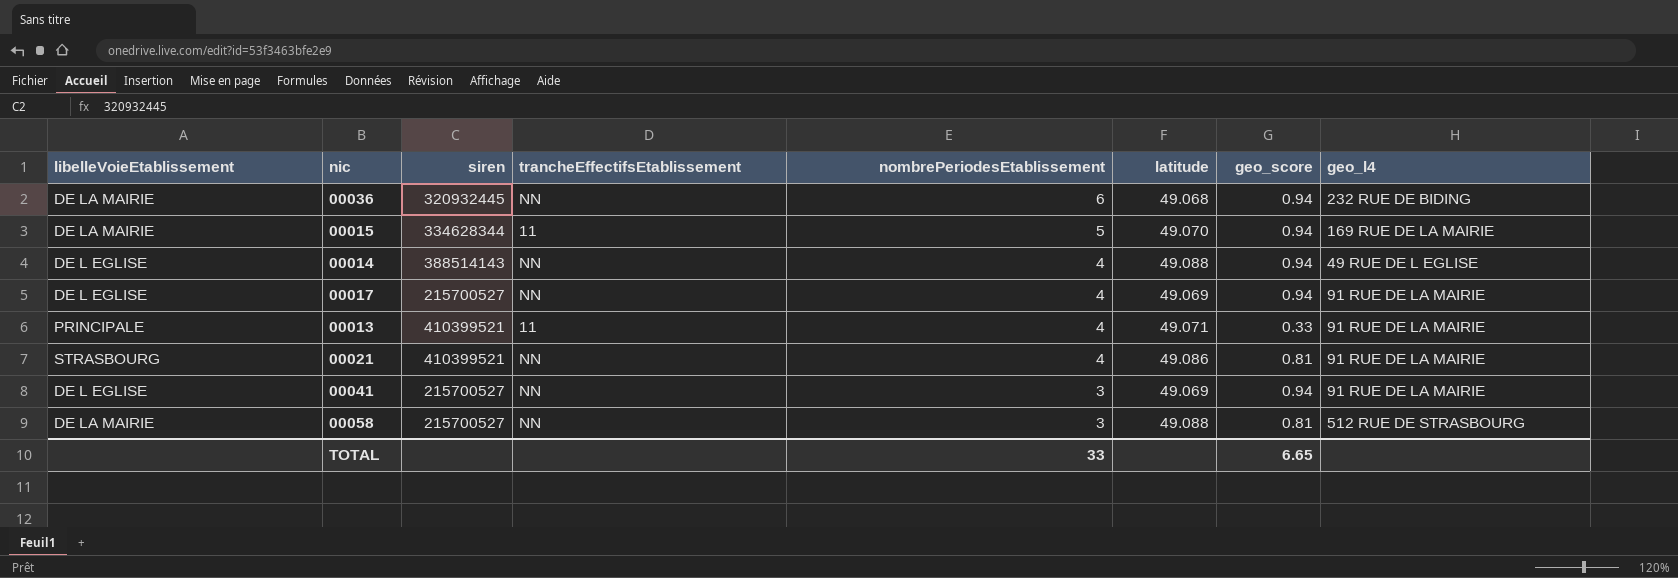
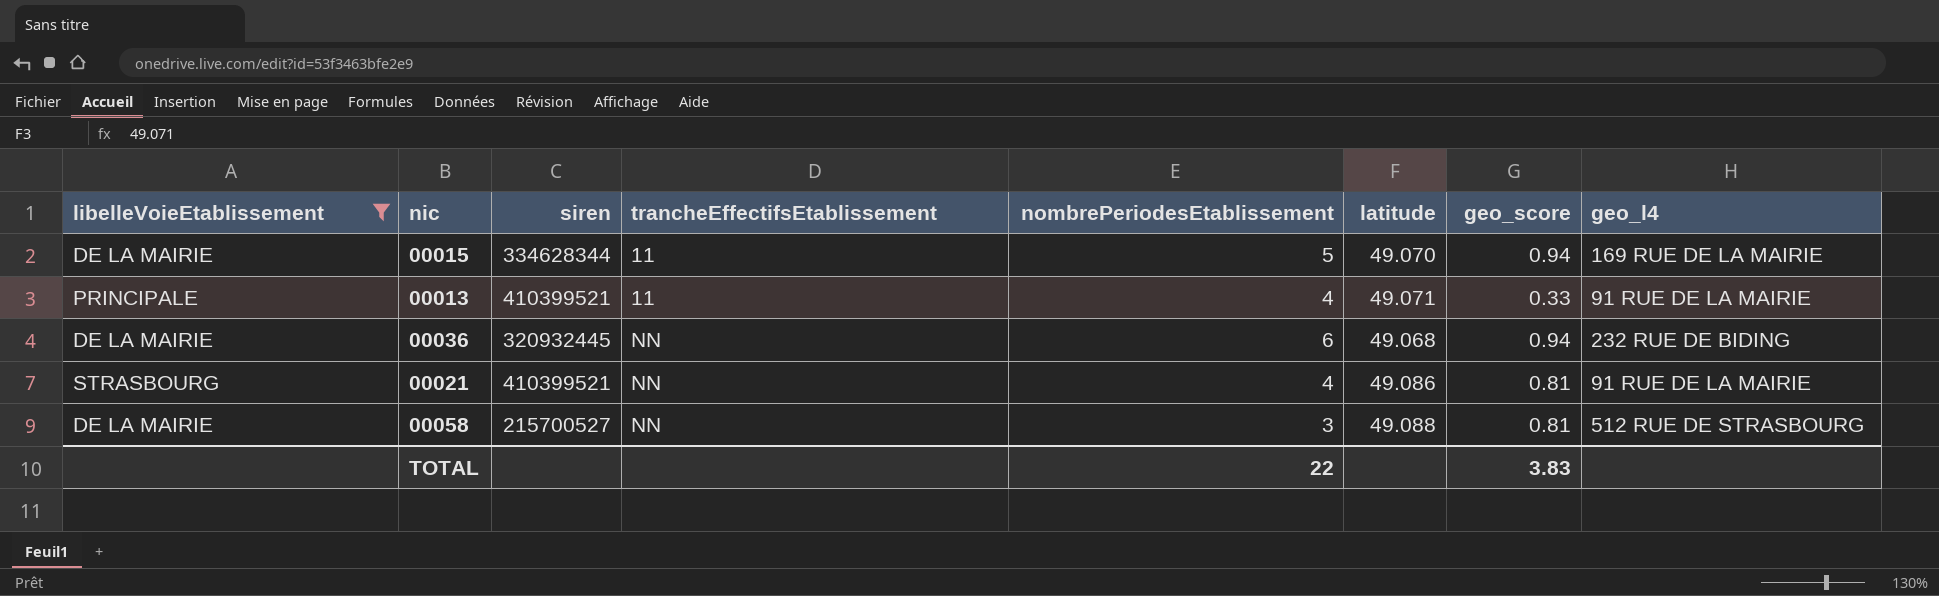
filter: none -> libelleVoieEtablissement != DE L EGLISE
row order: nombrePeriodesEtablissement descending -> trancheEffectifsEtablissement ascending
TOTAL | nombrePeriodesEtablissement: 33 -> 22
TOTAL | geo_score: 6.65 -> 3.83

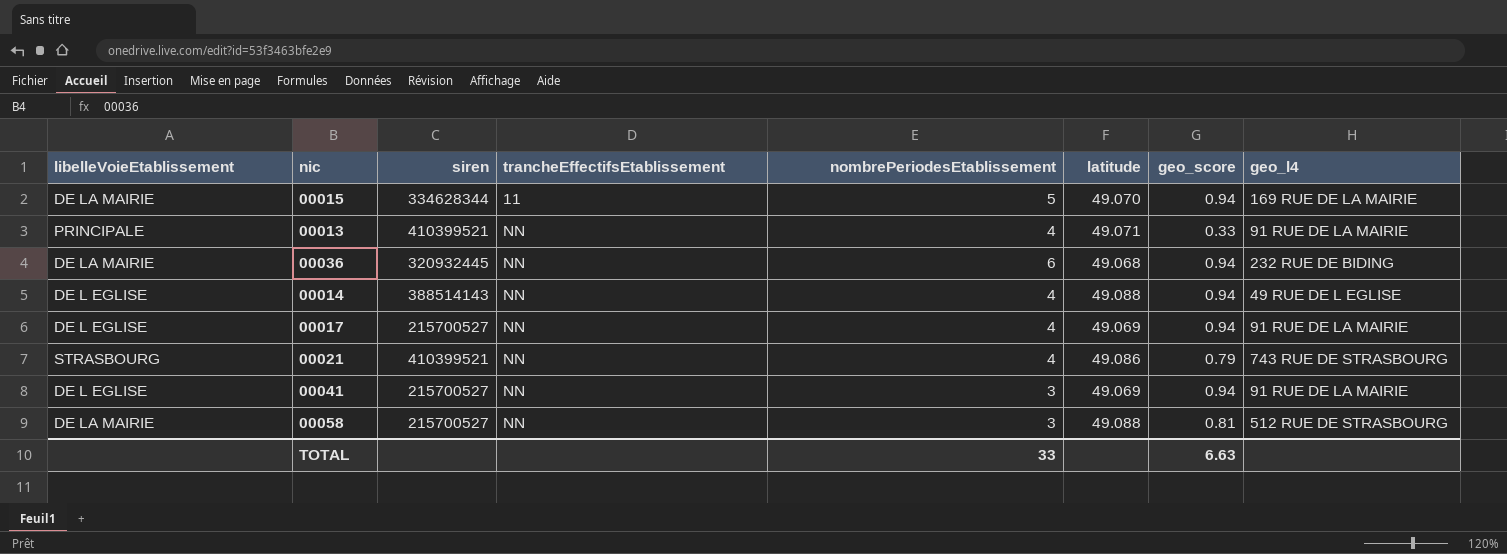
filter: libelleVoieEtablissement != DE L EGLISE -> none
00013 | trancheEffectifsEtablissement: 11 -> NN
00021 | geo_score: 0.81 -> 0.79
00021 | geo_l4: 91 RUE DE LA MAIRIE -> 743 RUE DE STRASBOURG
TOTAL | nombrePeriodesEtablissement: 22 -> 33
TOTAL | geo_score: 3.83 -> 6.63

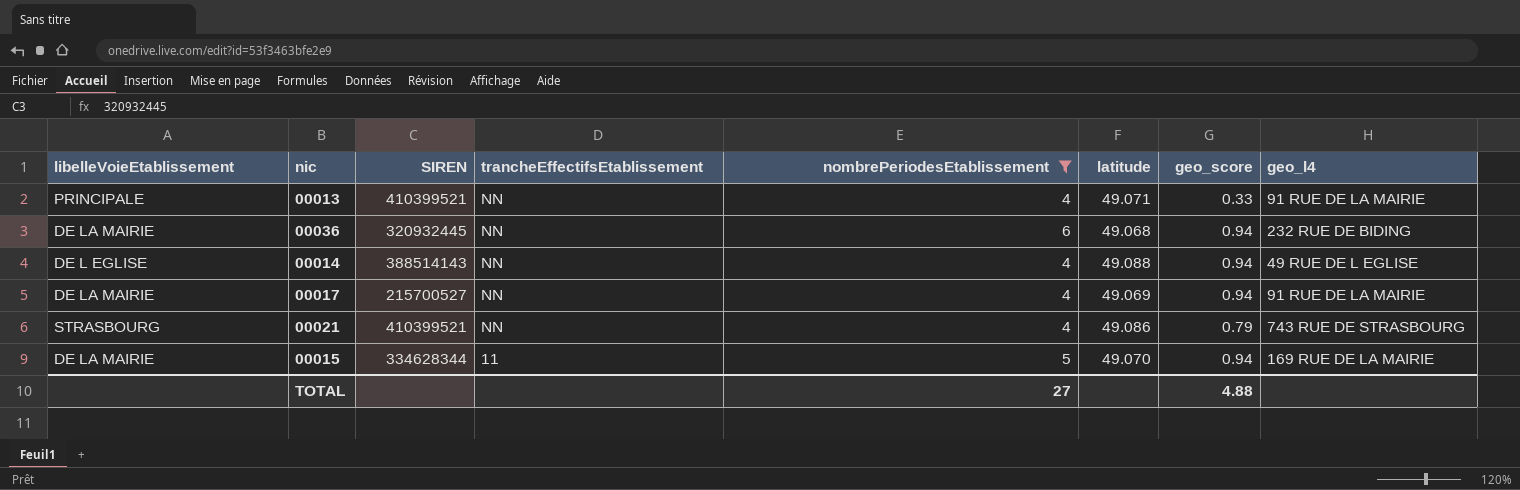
filter: none -> nombrePeriodesEtablissement != 3
row order: trancheEffectifsEtablissement ascending -> trancheEffectifsEtablissement descending
column name: siren -> SIREN
00017 | libelleVoieEtablissement: DE L EGLISE -> DE LA MAIRIE
TOTAL | nombrePeriodesEtablissement: 33 -> 27
TOTAL | geo_score: 6.63 -> 4.88

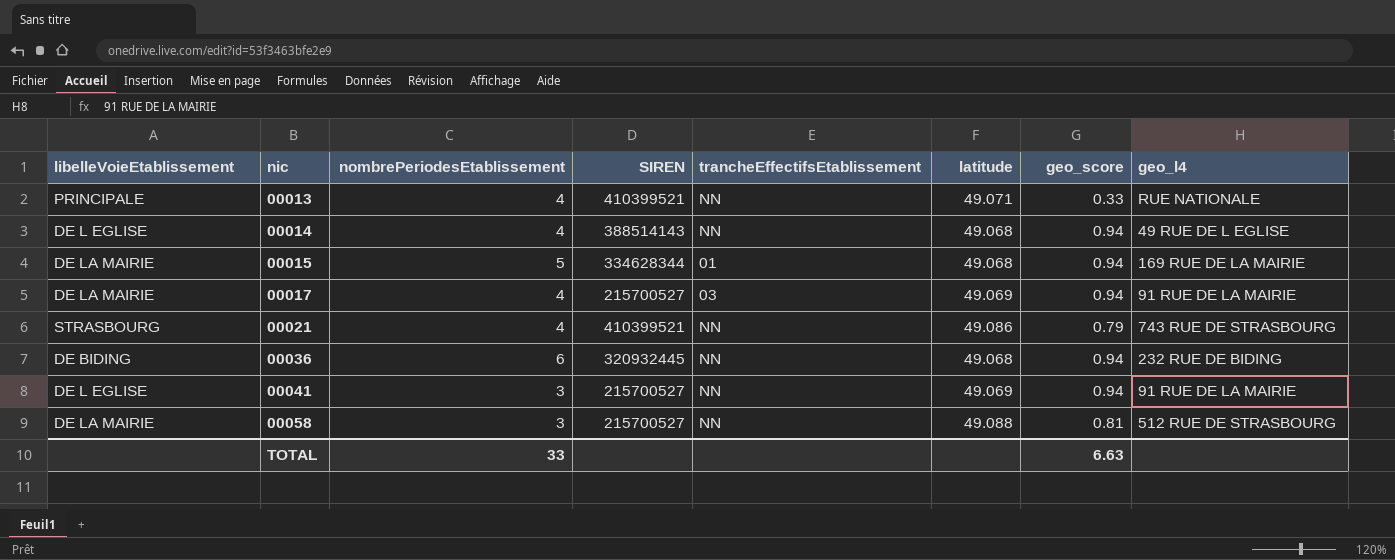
filter: nombrePeriodesEtablissement != 3 -> none
row order: trancheEffectifsEtablissement descending -> nic ascending
column nombrePeriodesEtablissement | position: 5 -> 3
00013 | geo_l4: 91 RUE DE LA MAIRIE -> RUE NATIONALE
00014 | latitude: 49.088 -> 49.068
00015 | trancheEffectifsEtablissement: 11 -> 01
00015 | latitude: 49.070 -> 49.068
00017 | trancheEffectifsEtablissement: NN -> 03
00036 | libelleVoieEtablissement: DE LA MAIRIE -> DE BIDING
TOTAL | nombrePeriodesEtablissement: 27 -> 33
TOTAL | geo_score: 4.88 -> 6.63

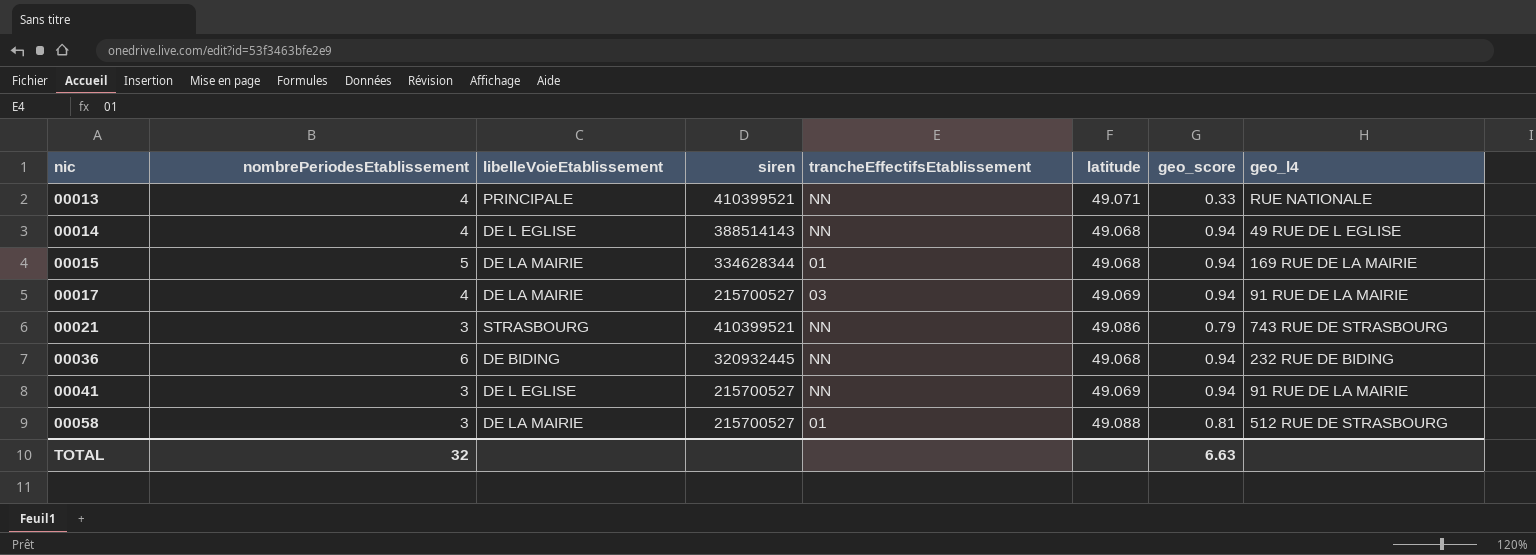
column libelleVoieEtablissement | position: 1 -> 3
column name: SIREN -> siren
00021 | nombrePeriodesEtablissement: 4 -> 3
00058 | trancheEffectifsEtablissement: NN -> 01
TOTAL | nombrePeriodesEtablissement: 33 -> 32

